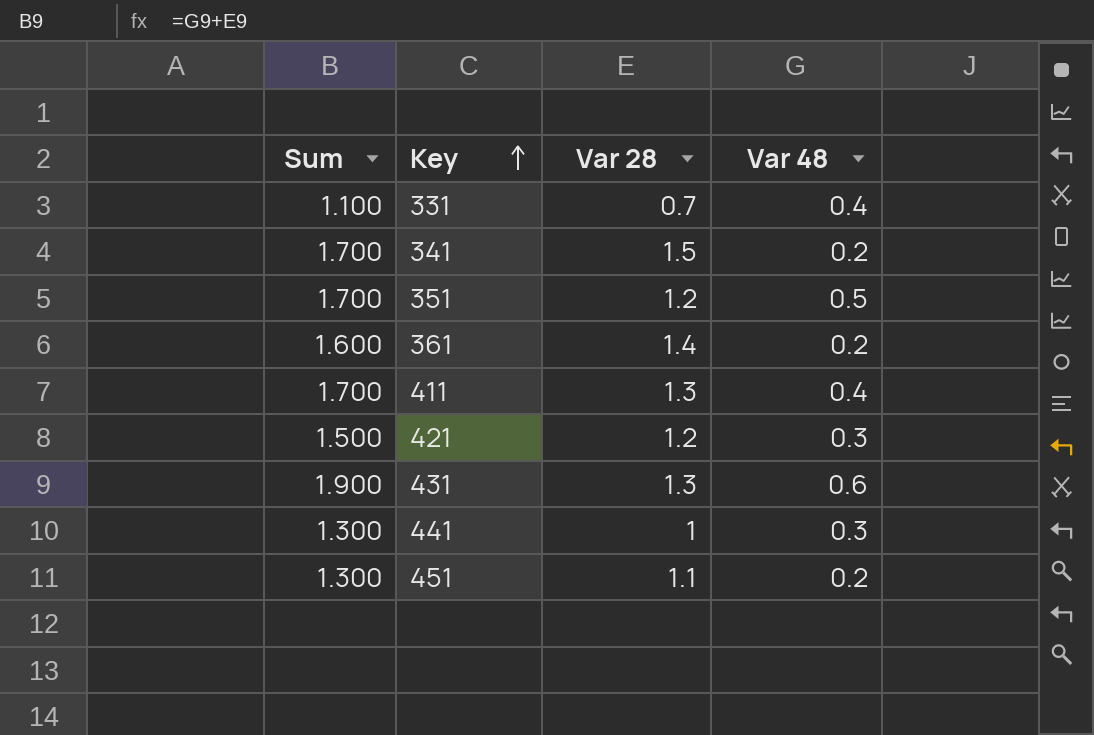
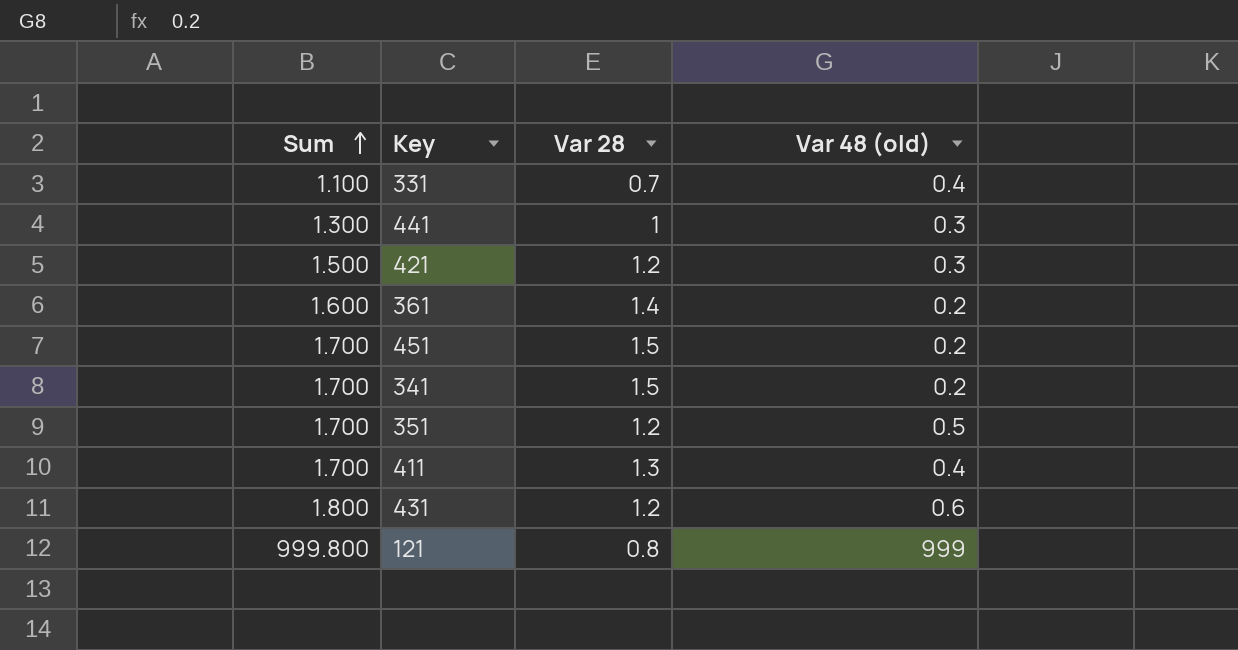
row order: Key ascending -> Sum ascending
column name: Var 48 -> Var 48 (old)
451 | Sum: 1.300 -> 1.700
451 | Var 28: 1.1 -> 1.5
431 | Sum: 1.900 -> 1.800
431 | Var 28: 1.3 -> 1.2
row 121: none -> 999.800 | 0.8 | 999

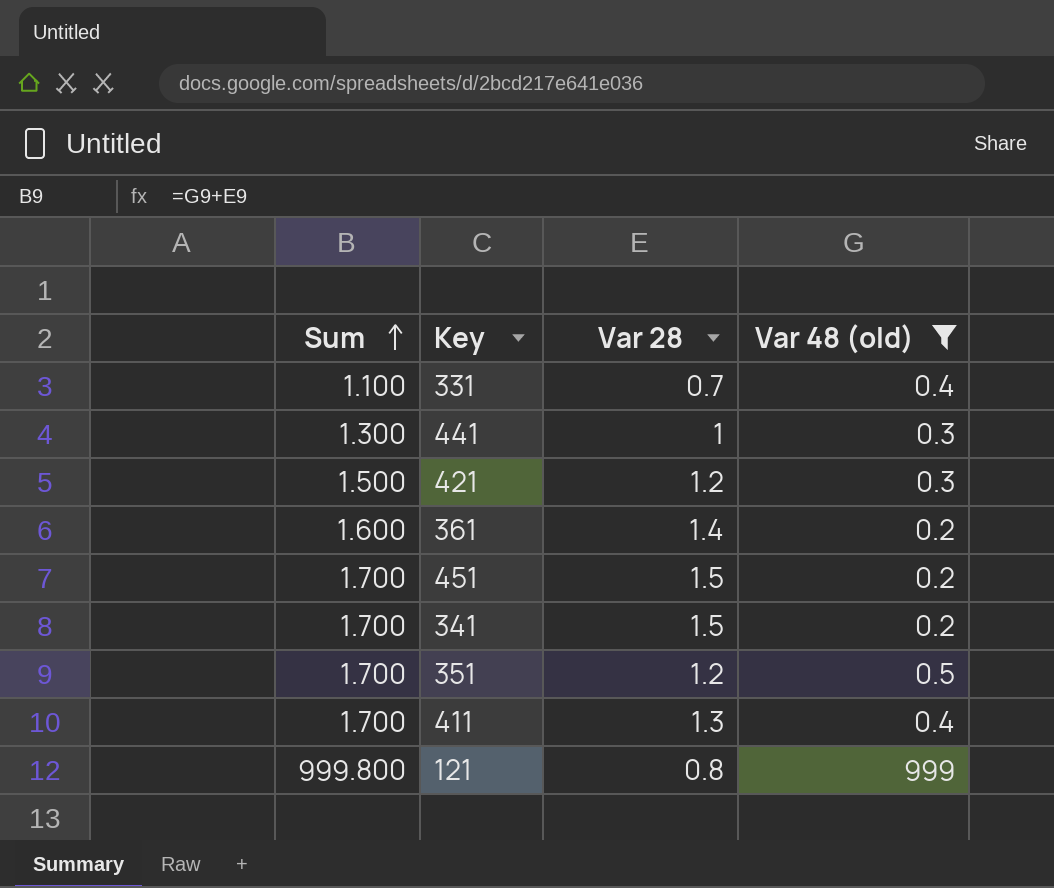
filter: none -> Var 48 (old) != 0.6

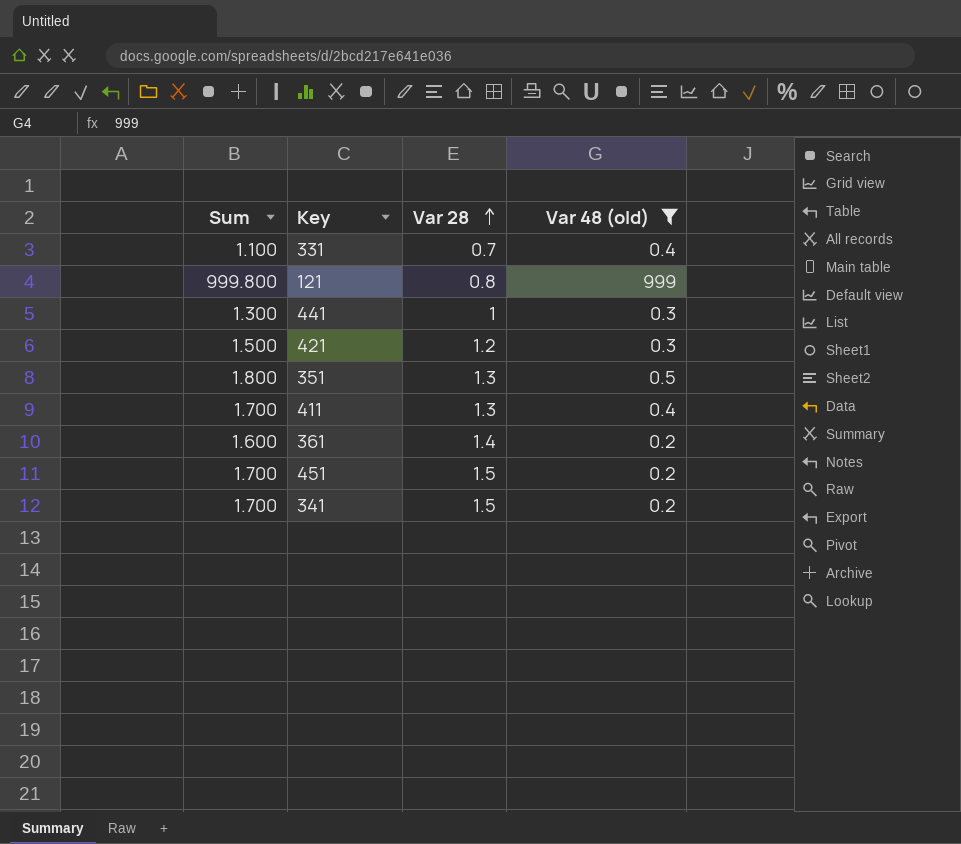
row order: Sum ascending -> Var 28 ascending
351 | Sum: 1.700 -> 1.800
351 | Var 28: 1.2 -> 1.3

